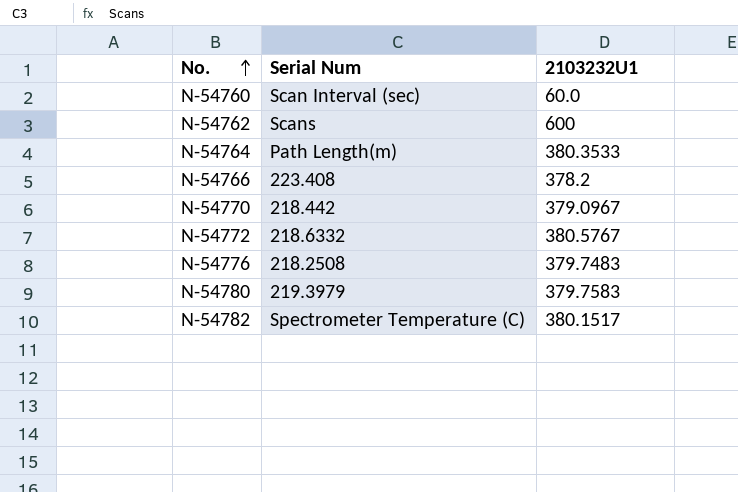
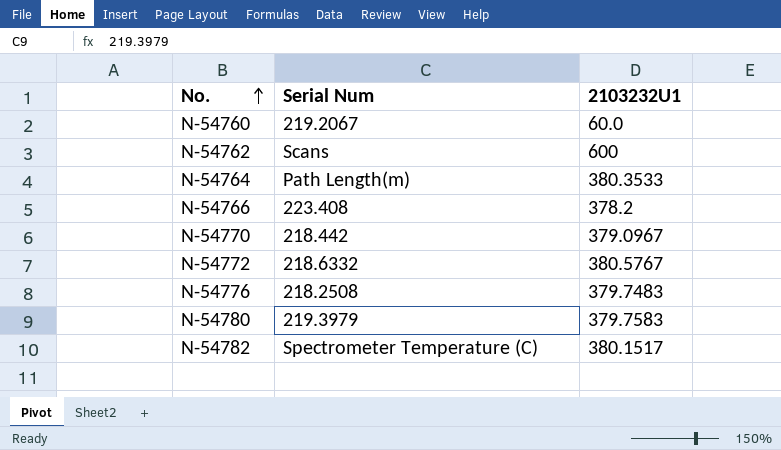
N-54760 | Serial Num: Scan Interval (sec) -> 219.2067

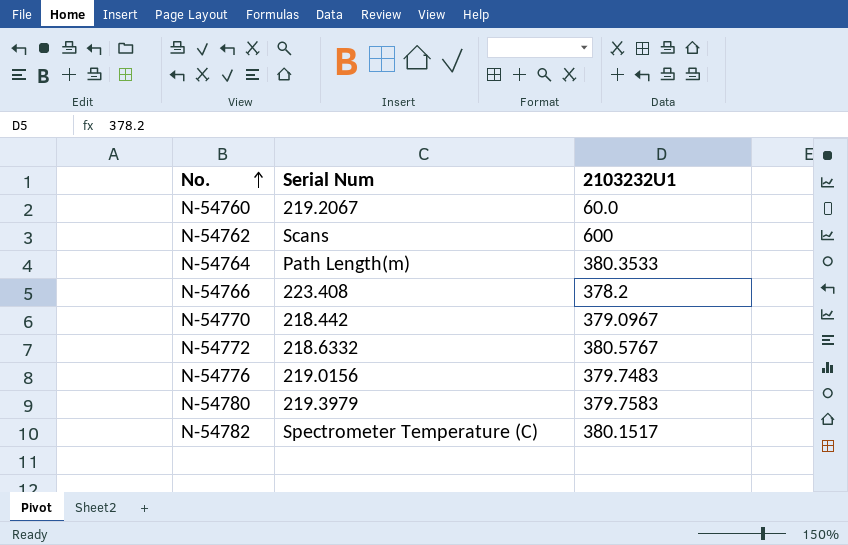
N-54776 | Serial Num: 218.2508 -> 219.0156

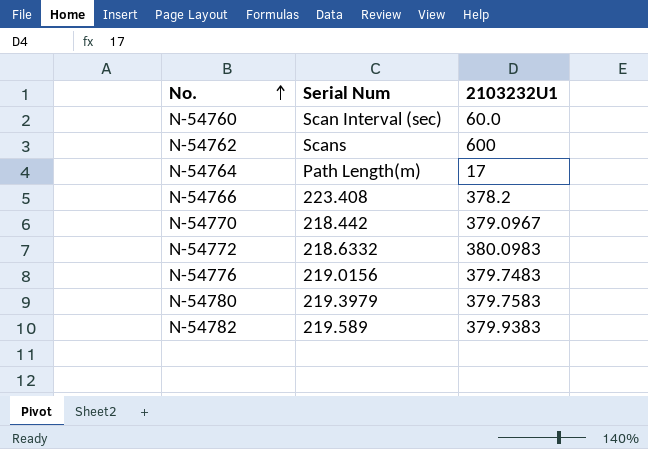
N-54760 | Serial Num: 219.2067 -> Scan Interval (sec)
N-54764 | 2103232U1: 380.3533 -> 17
N-54772 | 2103232U1: 380.5767 -> 380.0983
N-54782 | Serial Num: Spectrometer Temperature (C) -> 219.589
N-54782 | 2103232U1: 380.1517 -> 379.9383

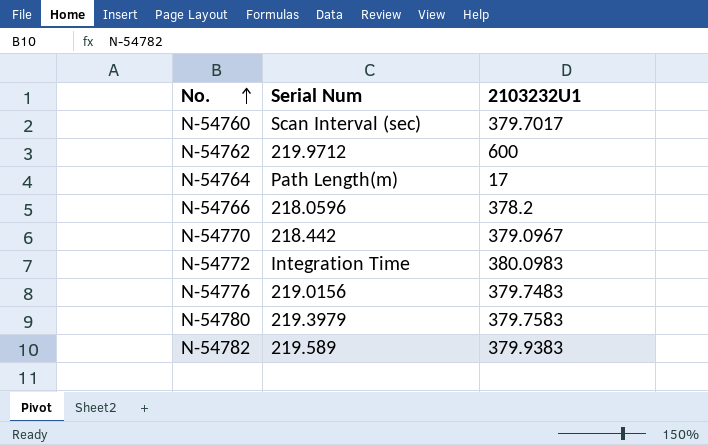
N-54760 | 2103232U1: 60.0 -> 379.7017
N-54762 | Serial Num: Scans -> 219.9712
N-54766 | Serial Num: 223.408 -> 218.0596
N-54772 | Serial Num: 218.6332 -> Integration Time

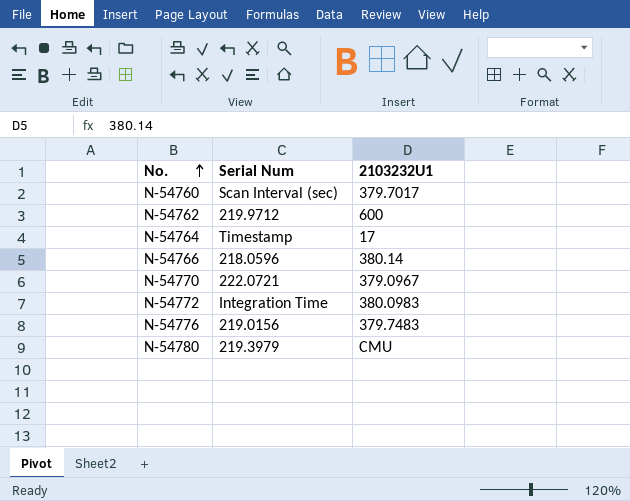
row N-54782: 219.589 | 379.9383 -> none
N-54764 | Serial Num: Path Length(m) -> Timestamp
N-54766 | 2103232U1: 378.2 -> 380.14
N-54770 | Serial Num: 218.442 -> 222.0721
N-54780 | 2103232U1: 379.7583 -> CMU

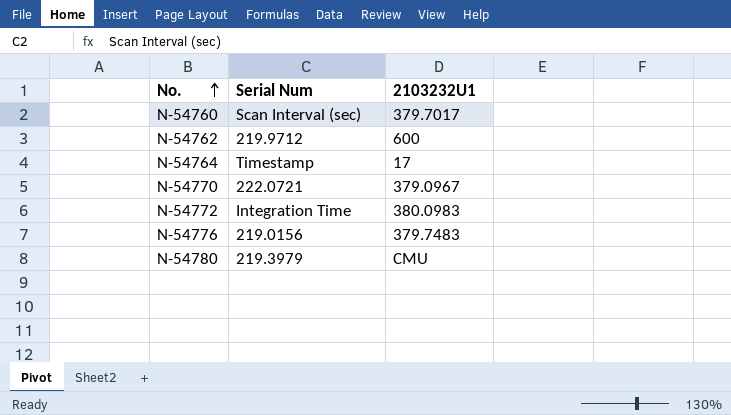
row N-54766: 218.0596 | 380.14 -> none

